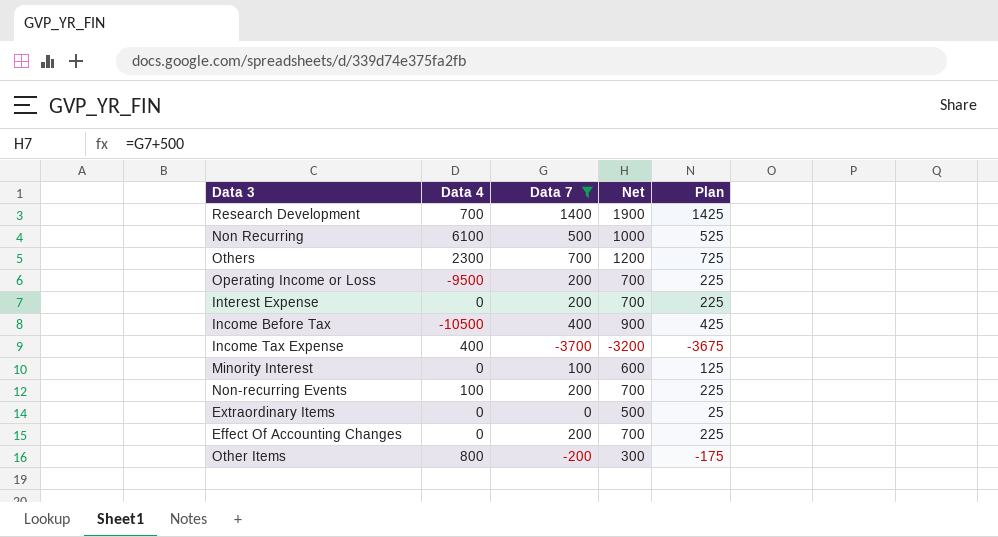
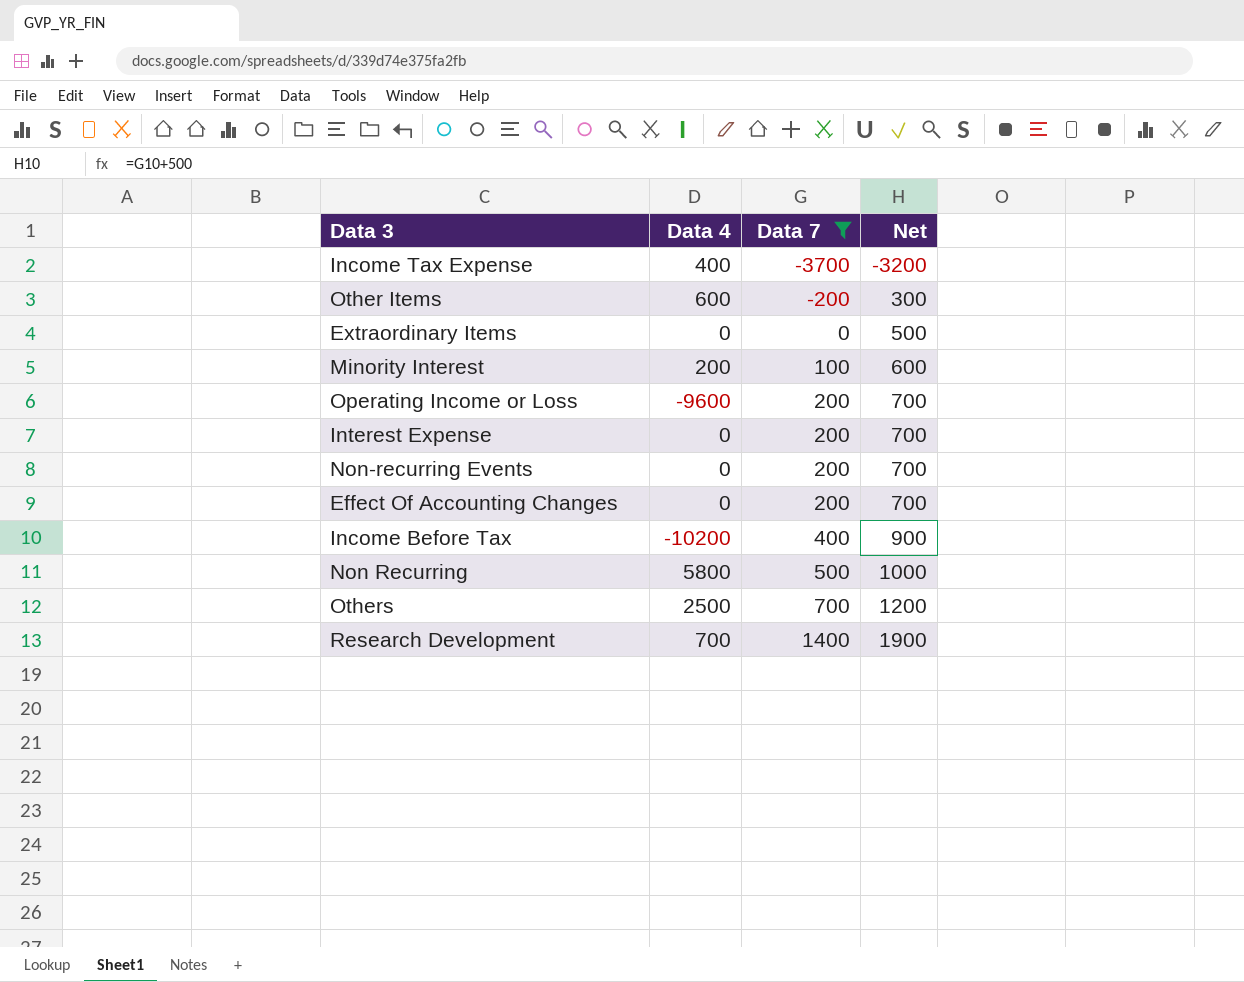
row order: none -> Data 7 ascending
column Plan | formula: [Data 7] + 25 -> none
Other Items | Data 4: 800 -> 600
Minority Interest | Data 4: 0 -> 200
Operating Income or Loss | Data 4: -9500 -> -9600
Non-recurring Events | Data 4: 100 -> 0
Income Before Tax | Data 4: -10500 -> -10200
Non Recurring | Data 4: 6100 -> 5800
Others | Data 4: 2300 -> 2500

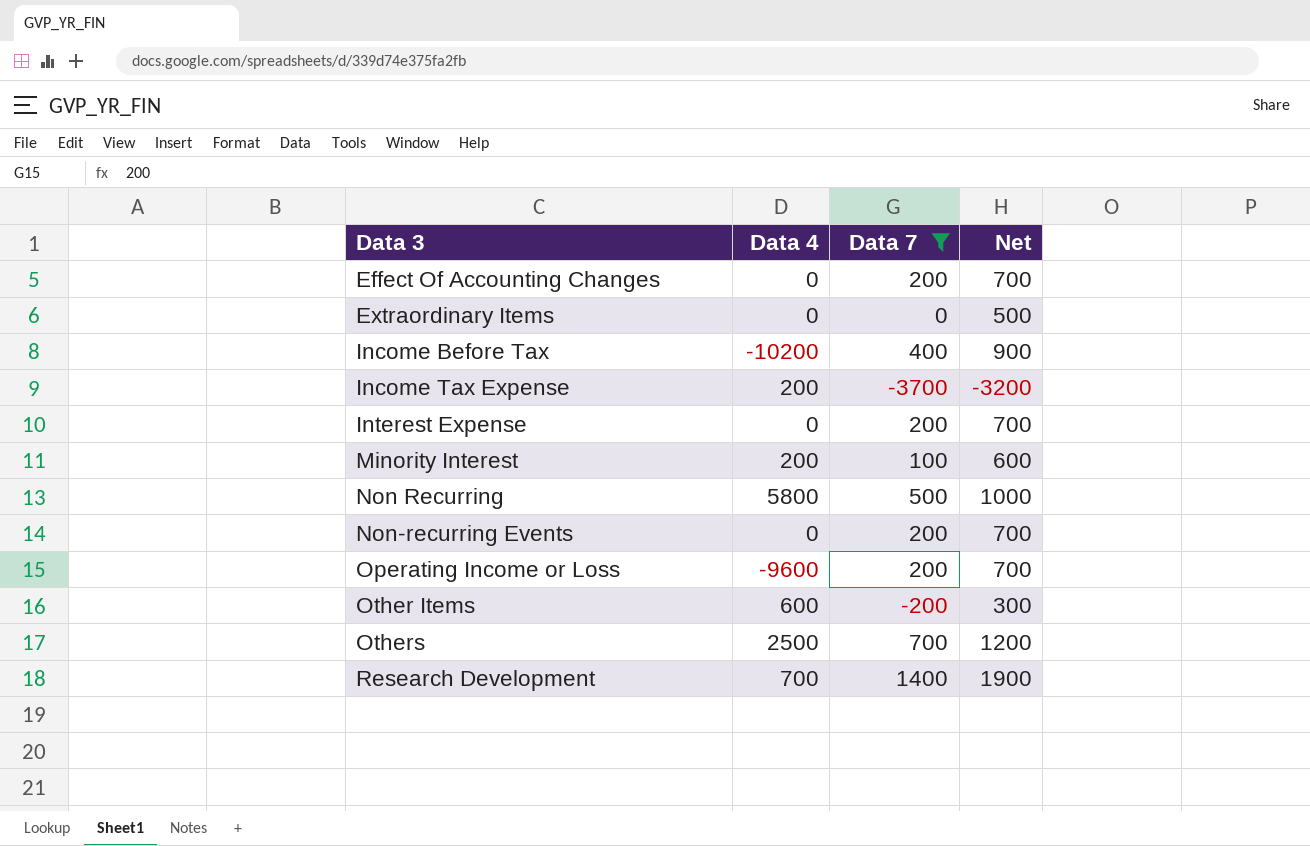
row order: Data 7 ascending -> Data 3 ascending
Income Tax Expense | Data 4: 400 -> 200

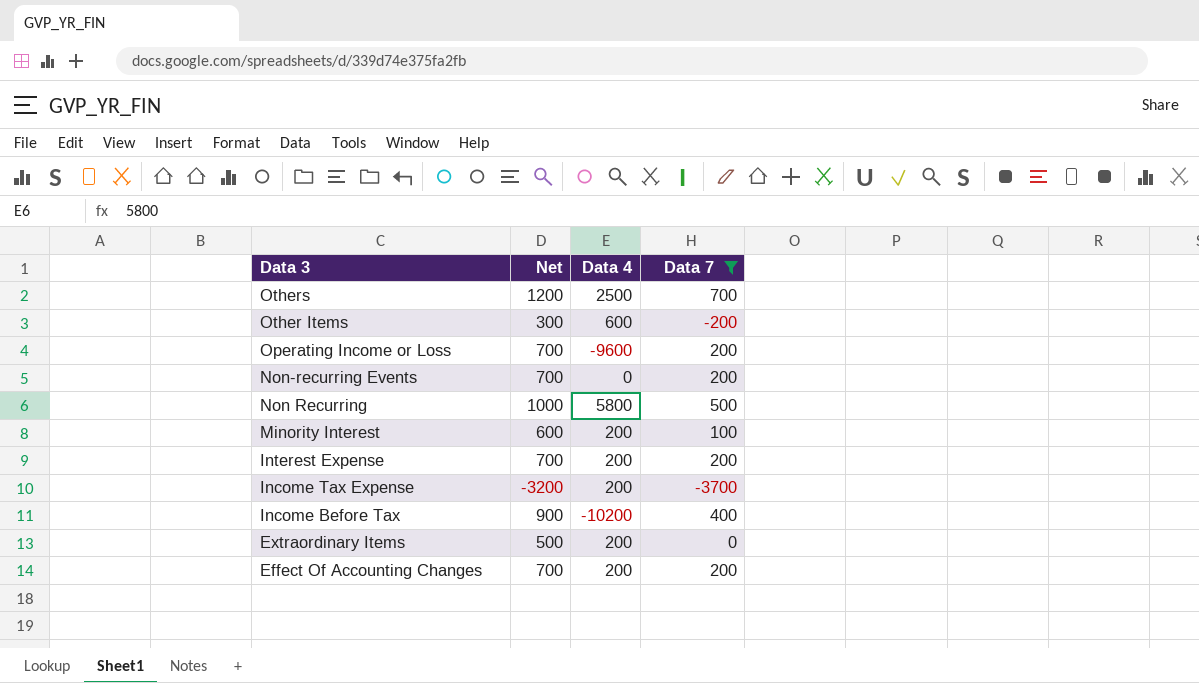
row order: Data 3 ascending -> Data 3 descending
column Net | position: 4 -> 2
row Research Development: 700 | 1400 | 1900 -> none
Interest Expense | Data 4: 0 -> 200
Extraordinary Items | Data 4: 0 -> 200
Effect Of Accounting Changes | Data 4: 0 -> 200

